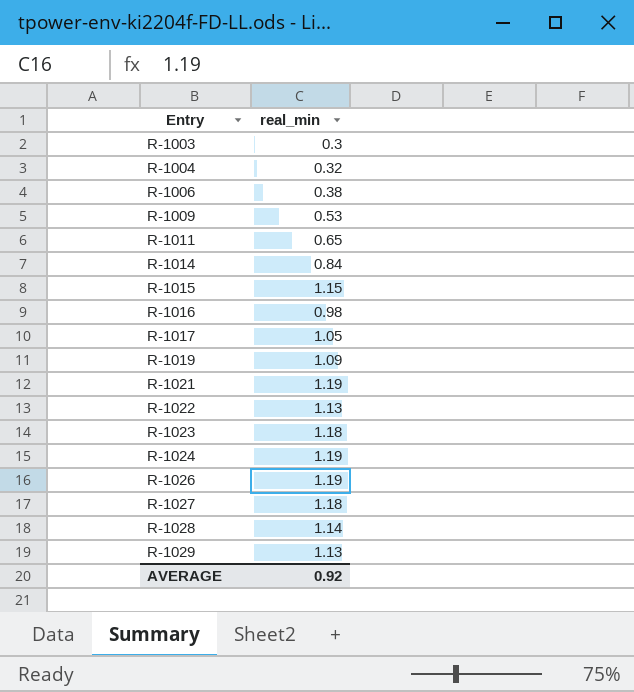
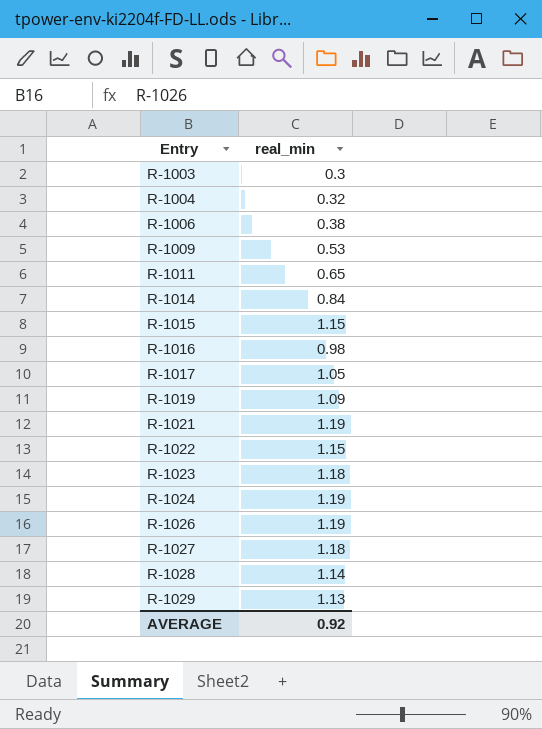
R-1022 | real_min: 1.13 -> 1.15

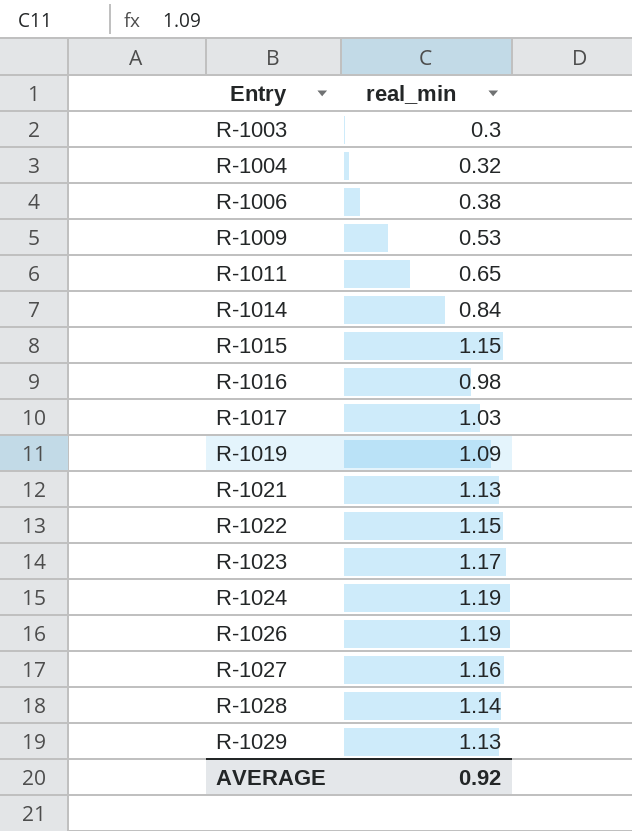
R-1017 | real_min: 1.05 -> 1.03
R-1021 | real_min: 1.19 -> 1.13
R-1023 | real_min: 1.18 -> 1.17
R-1027 | real_min: 1.18 -> 1.16

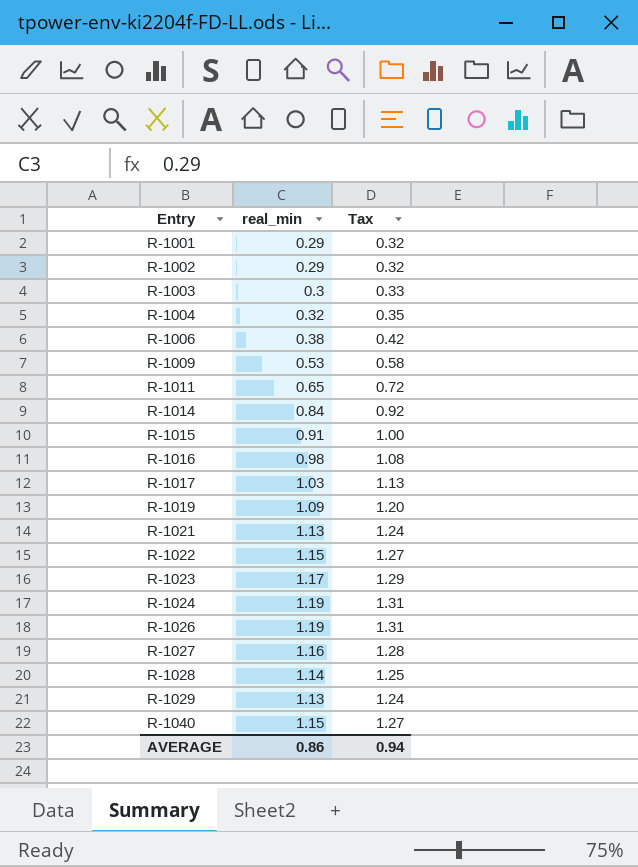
column Tax | formula: none -> [real_min] * 1.1
row R-1001: none -> 0.29 | 0.32
row R-1002: none -> 0.29 | 0.32
R-1015 | real_min: 1.15 -> 0.91
row R-1040: none -> 1.15 | 1.27
AVERAGE | real_min: 0.92 -> 0.86

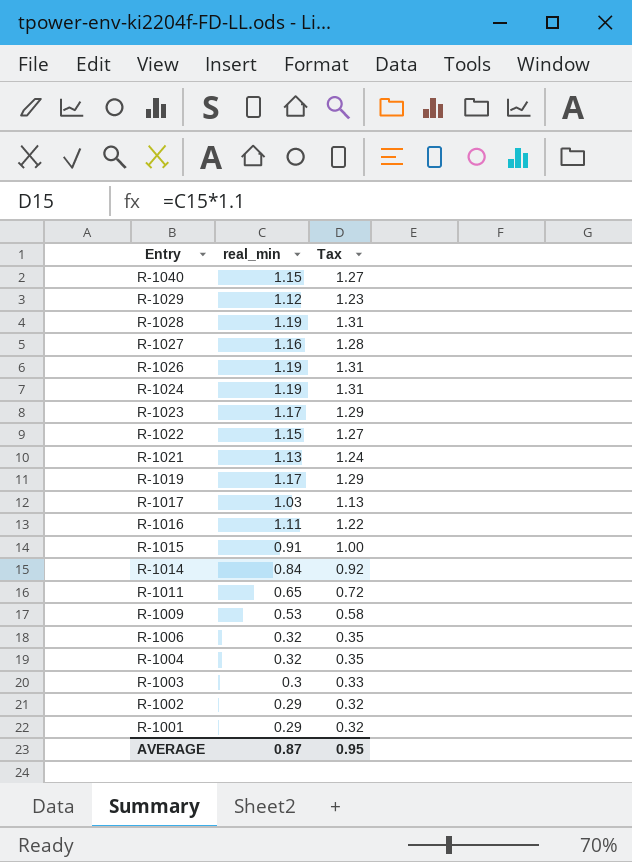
row order: Entry ascending -> Entry descending
R-1029 | real_min: 1.13 -> 1.12
R-1029 | Tax: 1.24 -> 1.23
R-1028 | real_min: 1.14 -> 1.19
R-1028 | Tax: 1.25 -> 1.31
R-1019 | real_min: 1.09 -> 1.17
R-1019 | Tax: 1.20 -> 1.29
R-1016 | real_min: 0.98 -> 1.11
R-1016 | Tax: 1.08 -> 1.22
R-1006 | real_min: 0.38 -> 0.32
R-1006 | Tax: 0.42 -> 0.35
AVERAGE | real_min: 0.86 -> 0.87
AVERAGE | Tax: 0.94 -> 0.95

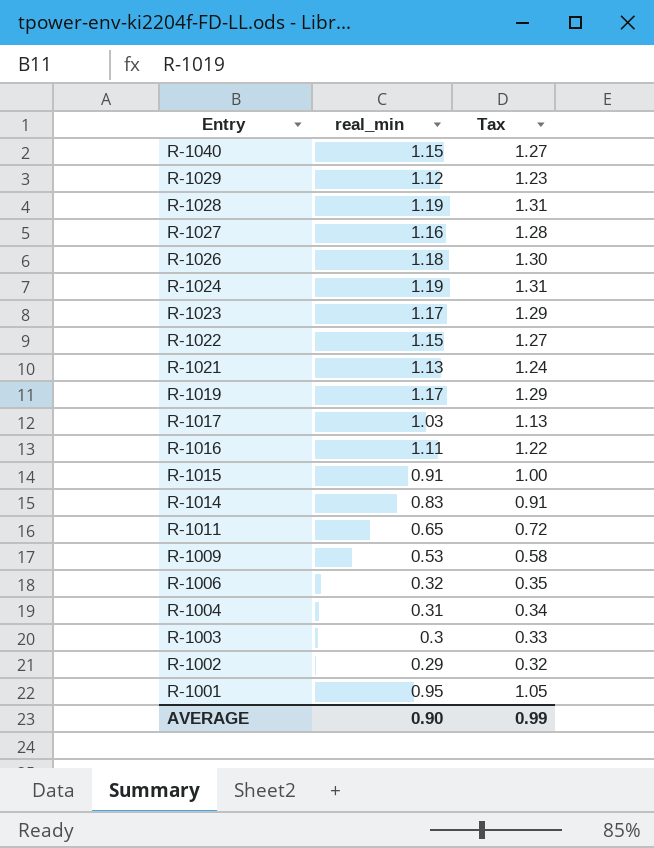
R-1026 | real_min: 1.19 -> 1.18
R-1026 | Tax: 1.31 -> 1.30
R-1014 | real_min: 0.84 -> 0.83
R-1014 | Tax: 0.92 -> 0.91
R-1004 | real_min: 0.32 -> 0.31
R-1004 | Tax: 0.35 -> 0.34
R-1001 | real_min: 0.29 -> 0.95
R-1001 | Tax: 0.32 -> 1.05
AVERAGE | real_min: 0.87 -> 0.90
AVERAGE | Tax: 0.95 -> 0.99

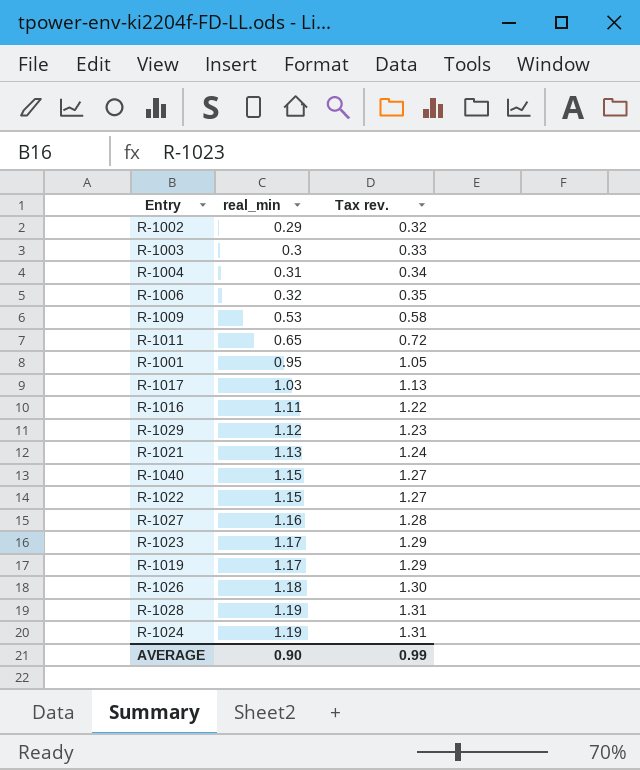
row order: Entry descending -> real_min ascending
column name: Tax -> Tax rev.
row R-1015: 0.91 | 1.00 -> none
row R-1014: 0.83 | 0.91 -> none

